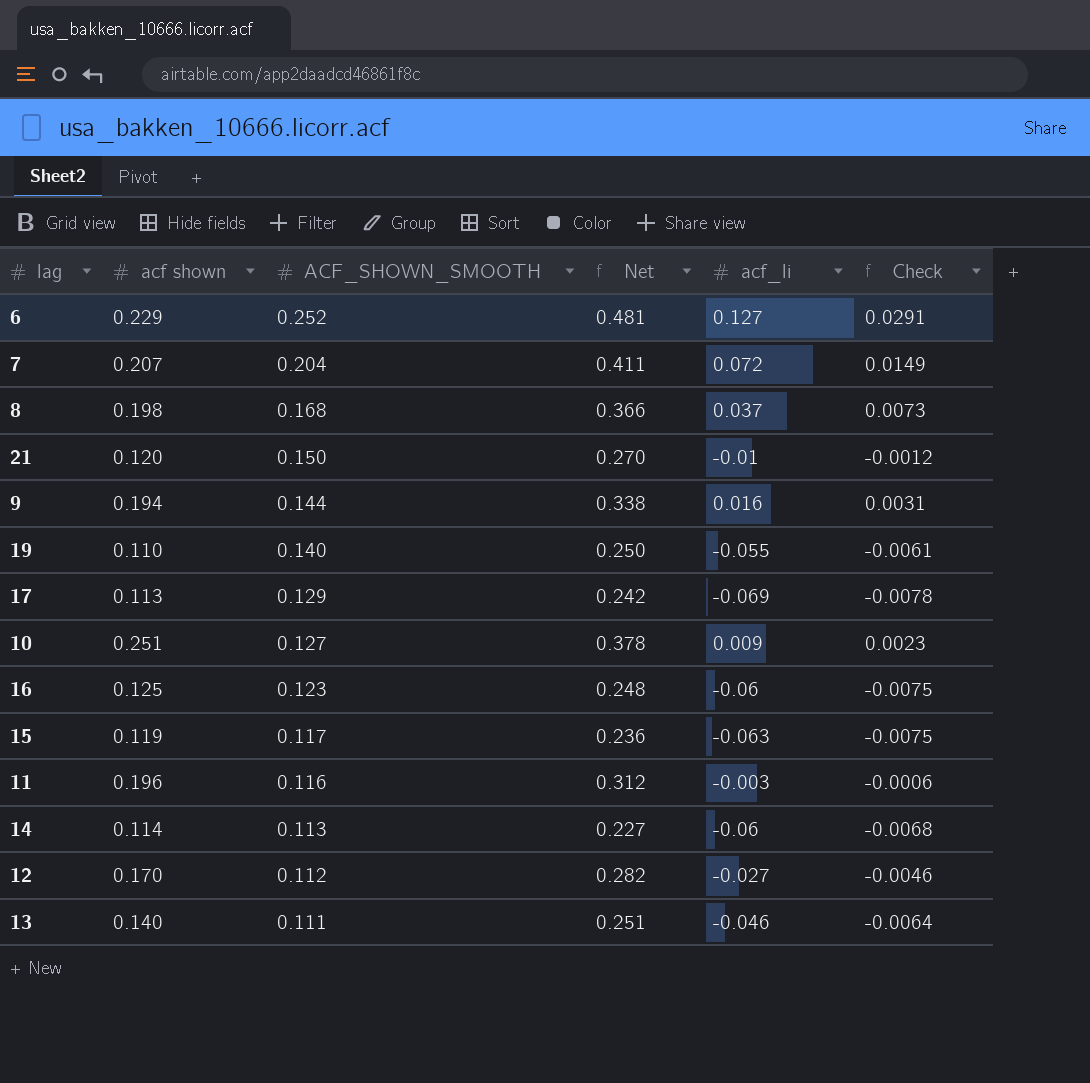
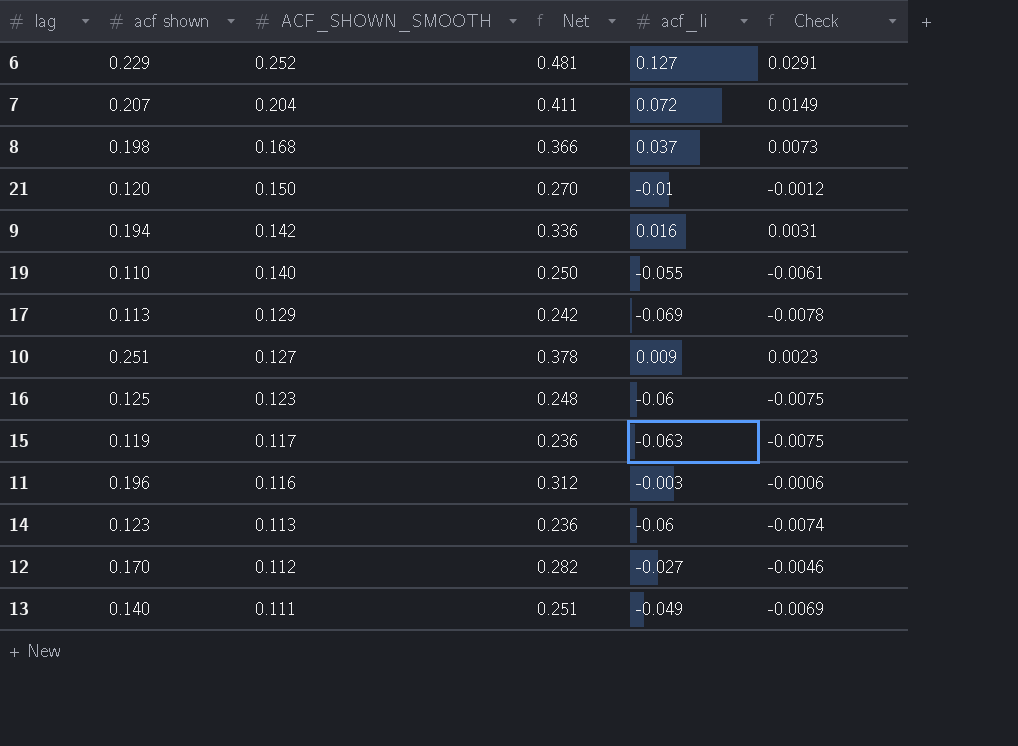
9 | ACF_SHOWN_SMOOTH: 0.144 -> 0.142
9 | Net: 0.338 -> 0.336
14 | acf shown: 0.114 -> 0.123
14 | Net: 0.227 -> 0.236
14 | Check: -0.0068 -> -0.0074
13 | acf_li: -0.046 -> -0.049
13 | Check: -0.0064 -> -0.0069

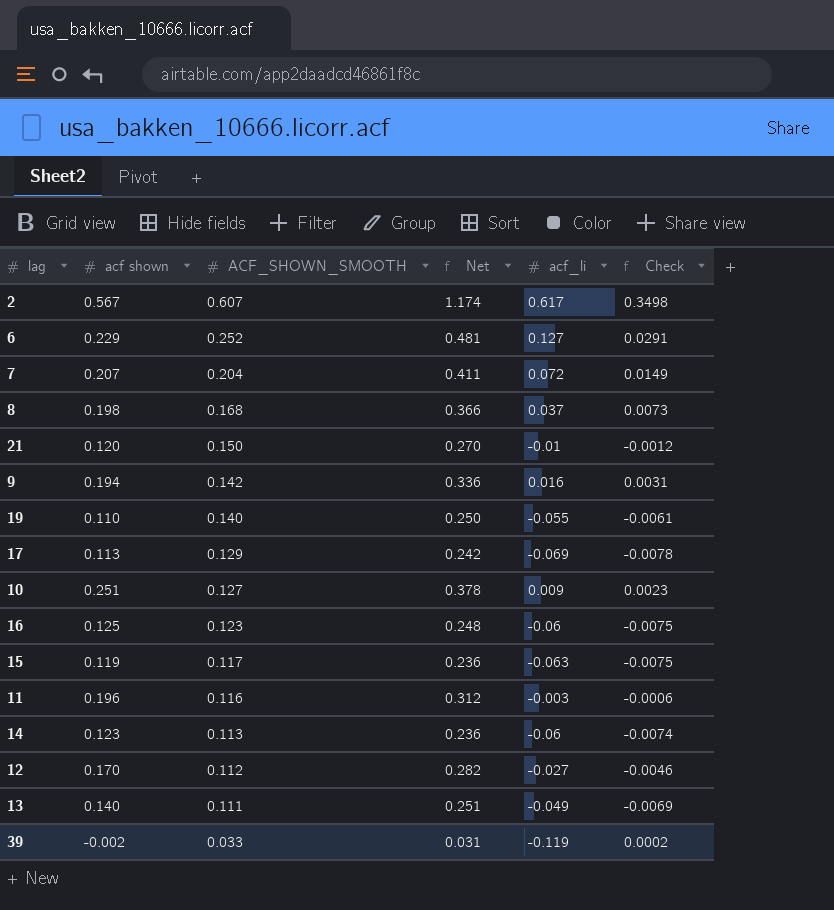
row 2: none -> 0.567 | 0.607 | 1.174 | 0.617 | 0.3498
row 39: none -> -0.002 | 0.033 | 0.031 | -0.119 | 0.0002

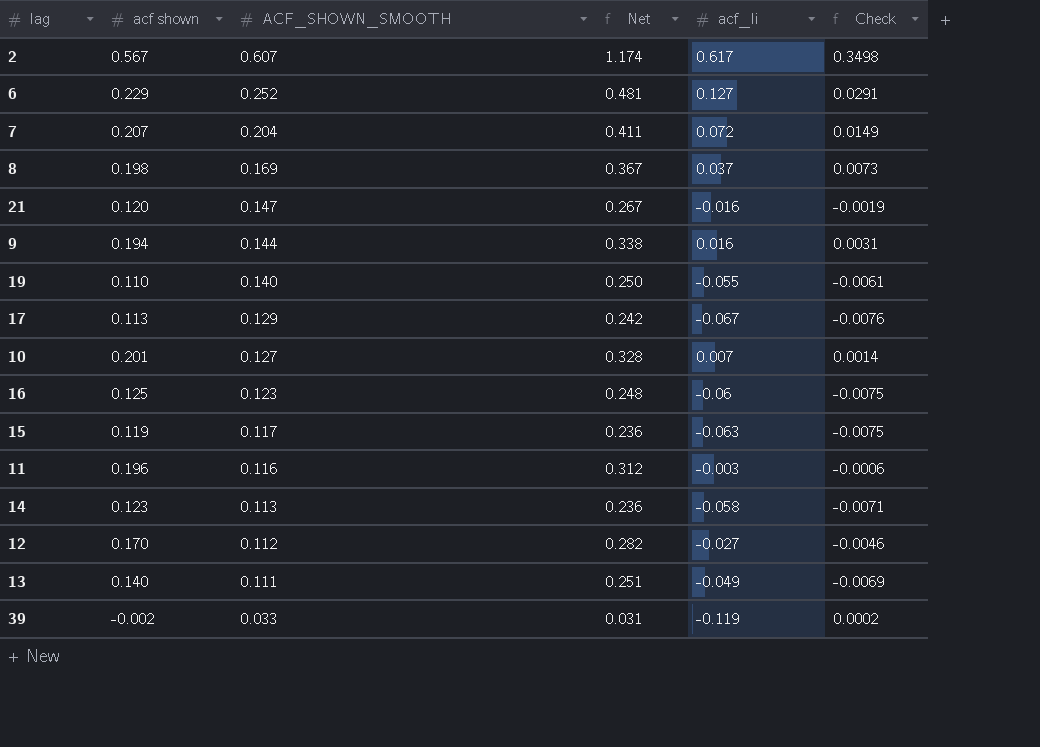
8 | ACF_SHOWN_SMOOTH: 0.168 -> 0.169
8 | Net: 0.366 -> 0.367
21 | ACF_SHOWN_SMOOTH: 0.150 -> 0.147
21 | Net: 0.270 -> 0.267
21 | acf_li: -0.01 -> -0.016
21 | Check: -0.0012 -> -0.0019
9 | ACF_SHOWN_SMOOTH: 0.142 -> 0.144
9 | Net: 0.336 -> 0.338
17 | acf_li: -0.069 -> -0.067
17 | Check: -0.0078 -> -0.0076
10 | acf shown: 0.251 -> 0.201
10 | Net: 0.378 -> 0.328
10 | acf_li: 0.009 -> 0.007
10 | Check: 0.0023 -> 0.0014
14 | acf_li: -0.06 -> -0.058
14 | Check: -0.0074 -> -0.0071

